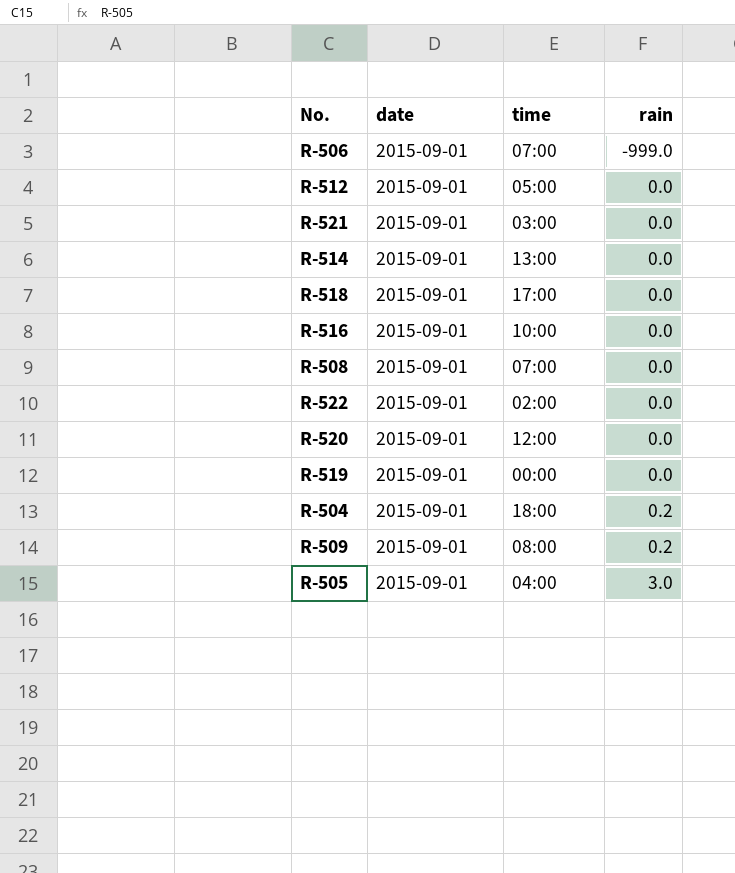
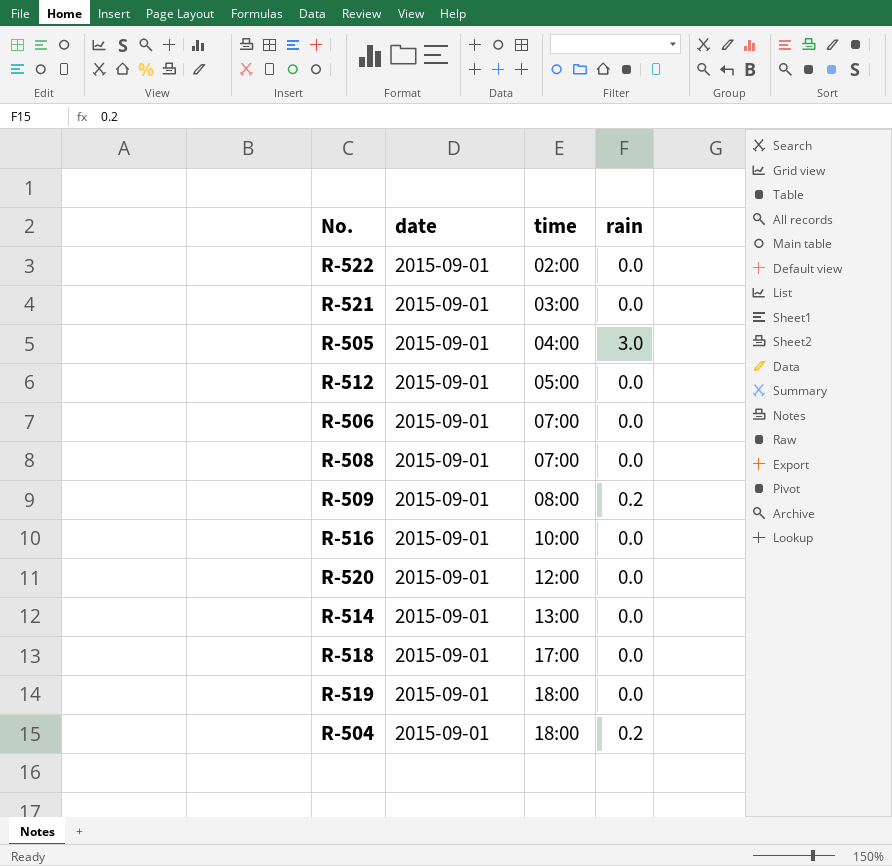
row order: rain ascending -> time ascending
R-506 | rain: -999.0 -> 0.0
R-519 | time: 00:00 -> 18:00

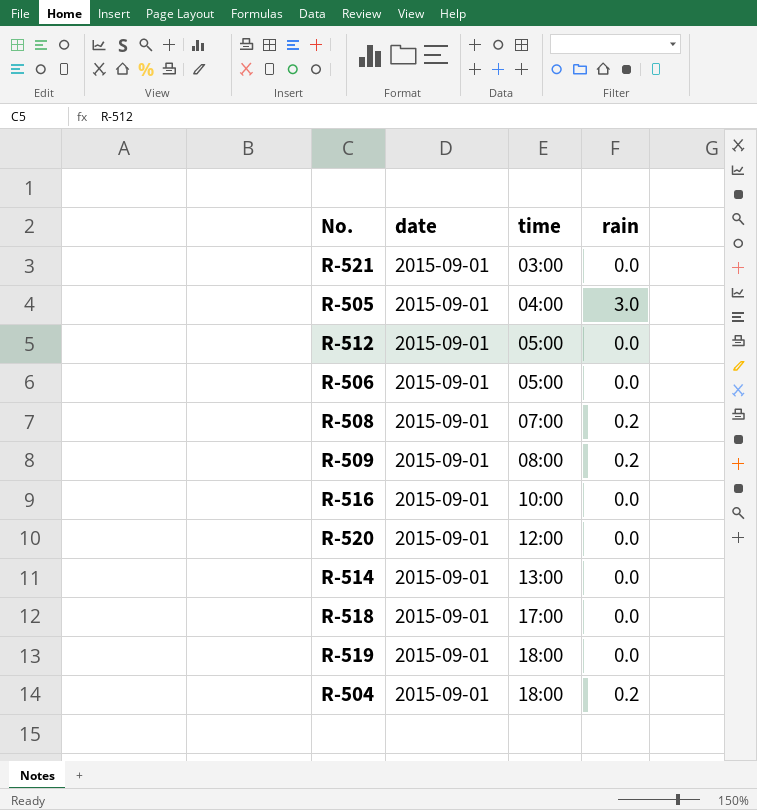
row R-522: 2015-09-01 | 02:00 | 0.0 -> none
R-506 | time: 07:00 -> 05:00
R-508 | rain: 0.0 -> 0.2

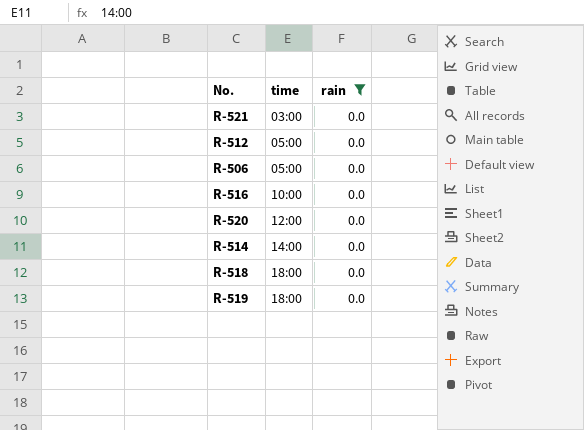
filter: none -> rain = 0.0
column date | position: 2 -> none
R-514 | time: 13:00 -> 14:00
R-518 | time: 17:00 -> 18:00

